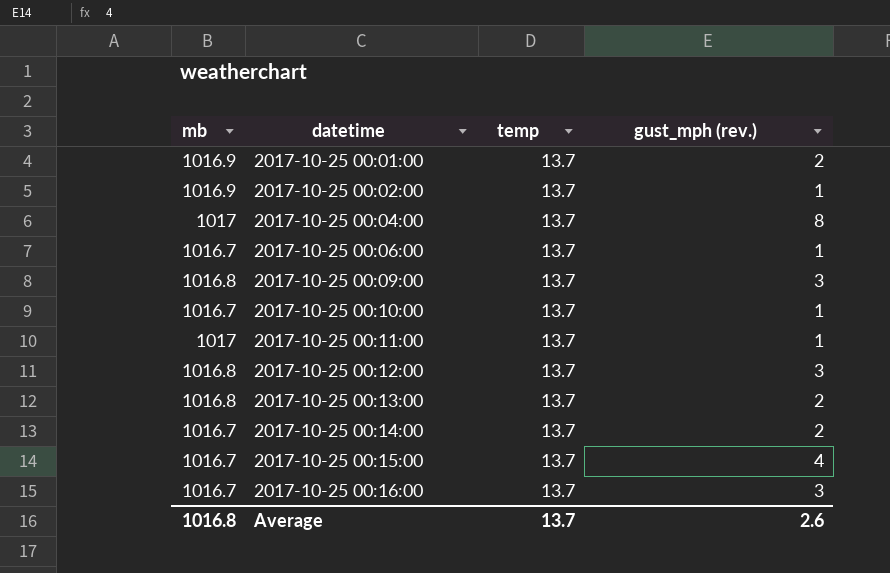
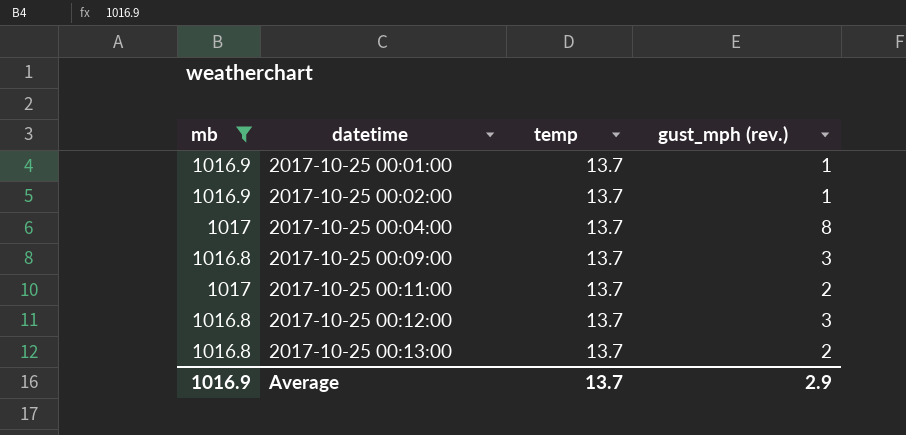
filter: none -> mb != 1016.7
2017-10-25 00:01:00 | gust_mph (rev.): 2 -> 1
2017-10-25 00:11:00 | gust_mph (rev.): 1 -> 2
Average | mb: 1016.8 -> 1016.9
Average | gust_mph (rev.): 2.6 -> 2.9

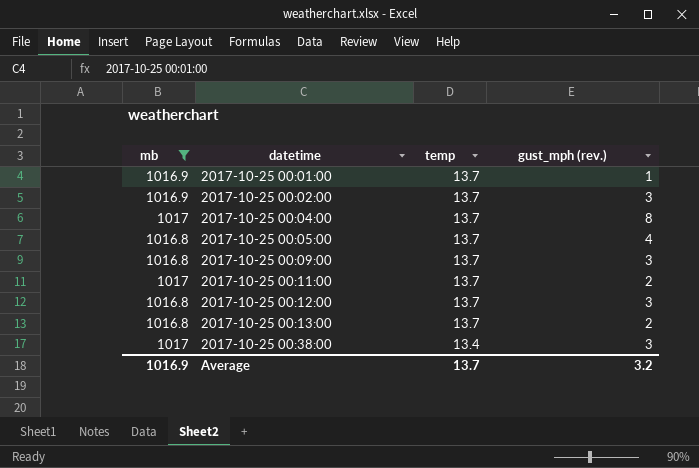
2017-10-25 00:02:00 | gust_mph (rev.): 1 -> 3
row 2017-10-25 00:05:00: none -> 1016.8 | 13.7 | 4
row 2017-10-25 00:38:00: none -> 1017 | 13.4 | 3
Average | gust_mph (rev.): 2.9 -> 3.2

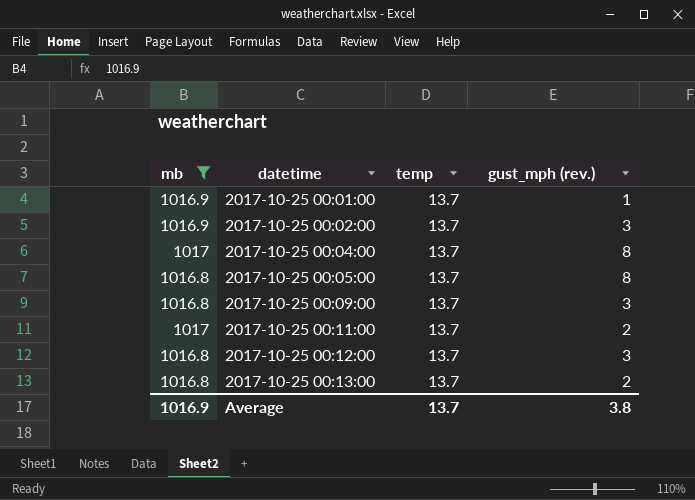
row 2017-10-25 00:38:00: 1017 | 13.4 | 3 -> none
2017-10-25 00:05:00 | gust_mph (rev.): 4 -> 8
Average | gust_mph (rev.): 3.2 -> 3.8

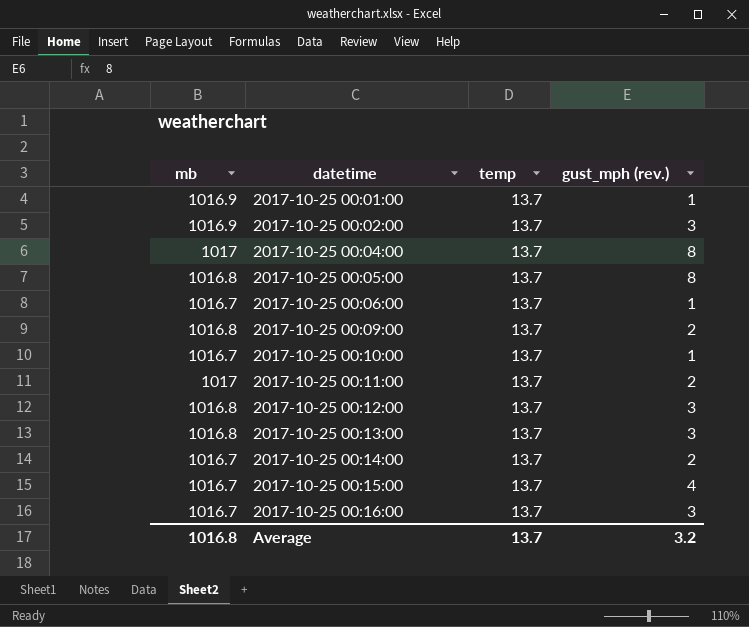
filter: mb != 1016.7 -> none
2017-10-25 00:09:00 | gust_mph (rev.): 3 -> 2
2017-10-25 00:13:00 | gust_mph (rev.): 2 -> 3
Average | mb: 1016.9 -> 1016.8
Average | gust_mph (rev.): 3.8 -> 3.2

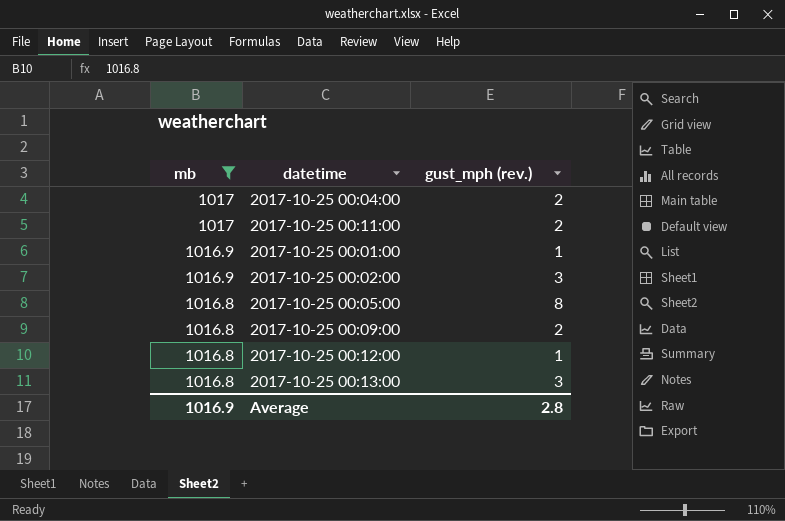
filter: none -> mb != 1016.7
row order: datetime ascending -> mb descending
column temp | position: 3 -> none
2017-10-25 00:04:00 | gust_mph (rev.): 8 -> 2
2017-10-25 00:12:00 | gust_mph (rev.): 3 -> 1
Average | mb: 1016.8 -> 1016.9
Average | gust_mph (rev.): 3.2 -> 2.8

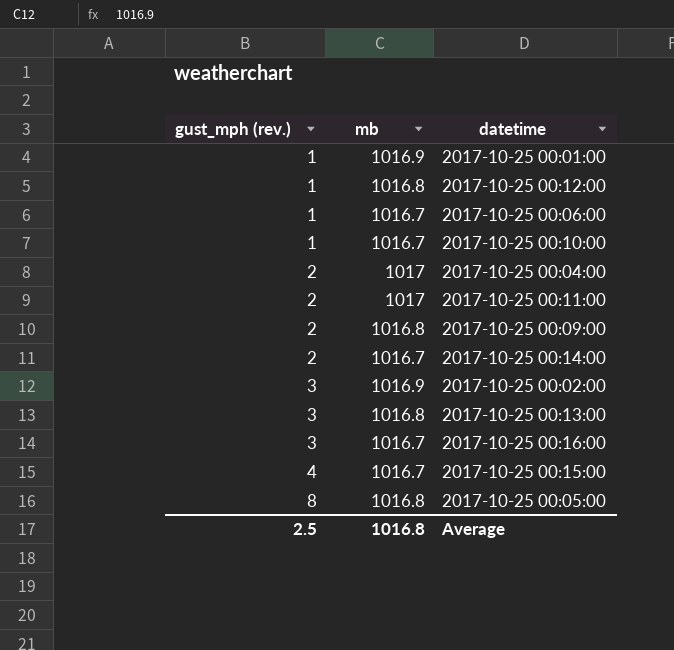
filter: mb != 1016.7 -> none
row order: mb descending -> gust_mph (rev.) ascending
column gust_mph (rev.) | position: 3 -> 1
Average | gust_mph (rev.): 2.8 -> 2.5
Average | mb: 1016.9 -> 1016.8

